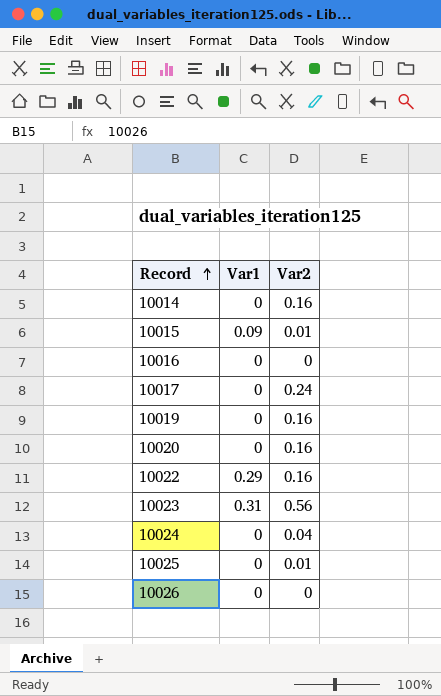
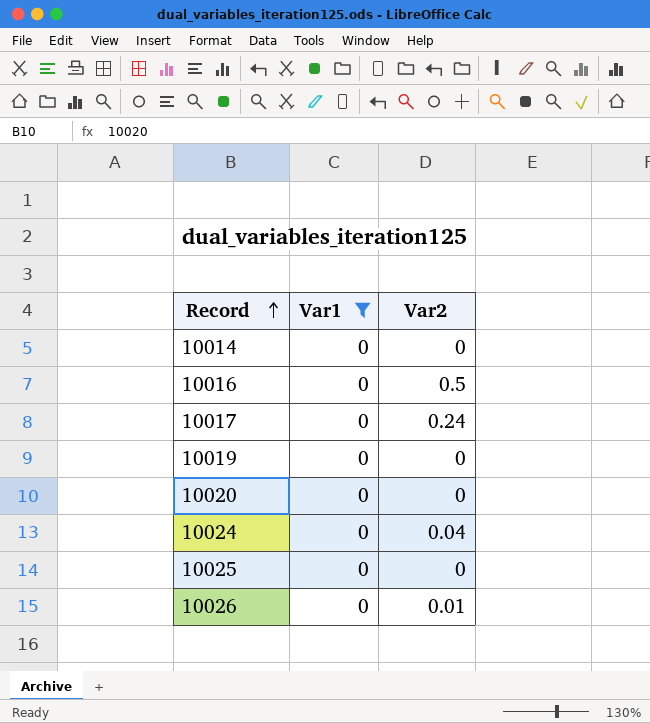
filter: none -> Var1 = 0
10014 | Var2: 0.16 -> 0
10016 | Var2: 0 -> 0.5
10019 | Var2: 0.16 -> 0
10020 | Var2: 0.16 -> 0
10025 | Var2: 0.01 -> 0
10026 | Var2: 0 -> 0.01

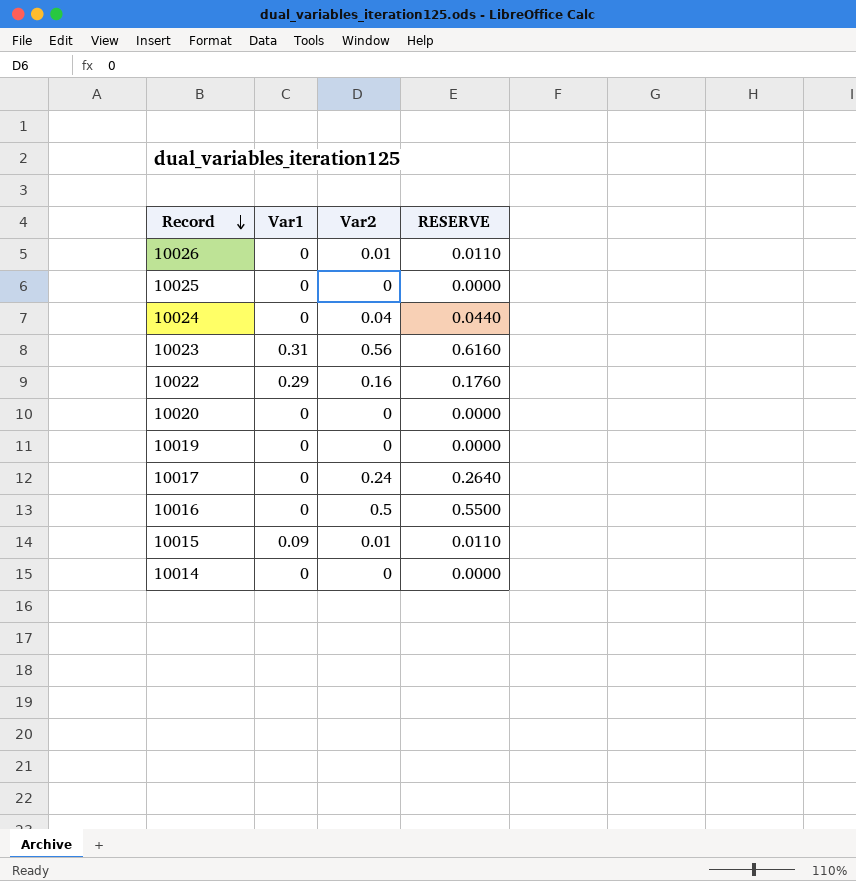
filter: Var1 = 0 -> none
row order: Record ascending -> Record descending
column RESERVE | formula: none -> [Var2] * 1.1

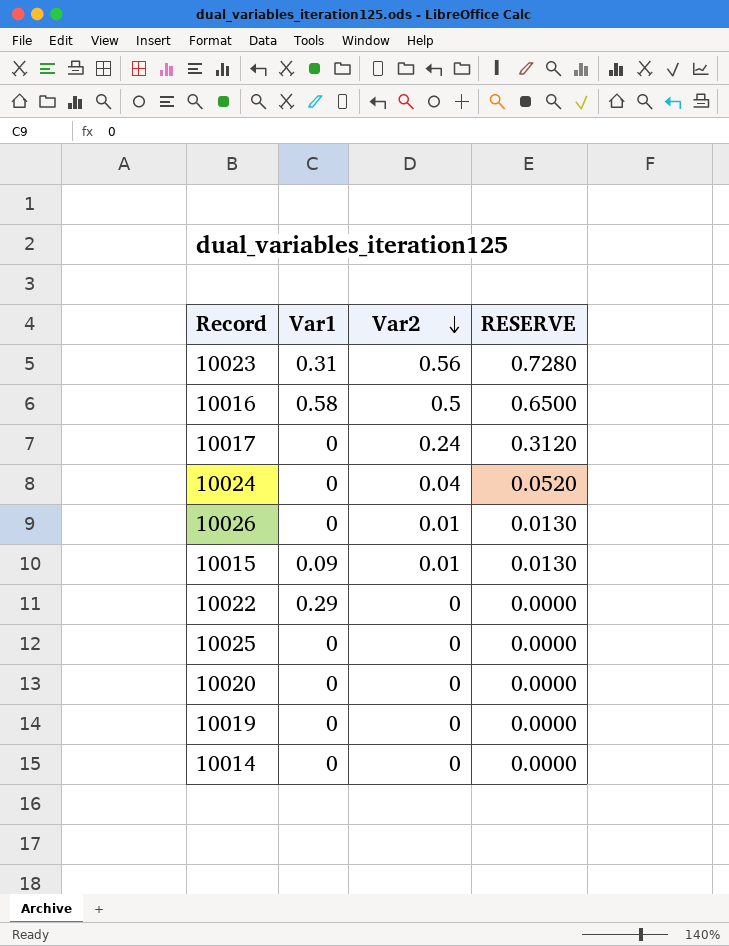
row order: Record descending -> Var2 descending
column RESERVE | formula: [Var2] * 1.1 -> [Var2] * 1.3
10016 | Var1: 0 -> 0.58
10022 | Var2: 0.16 -> 0

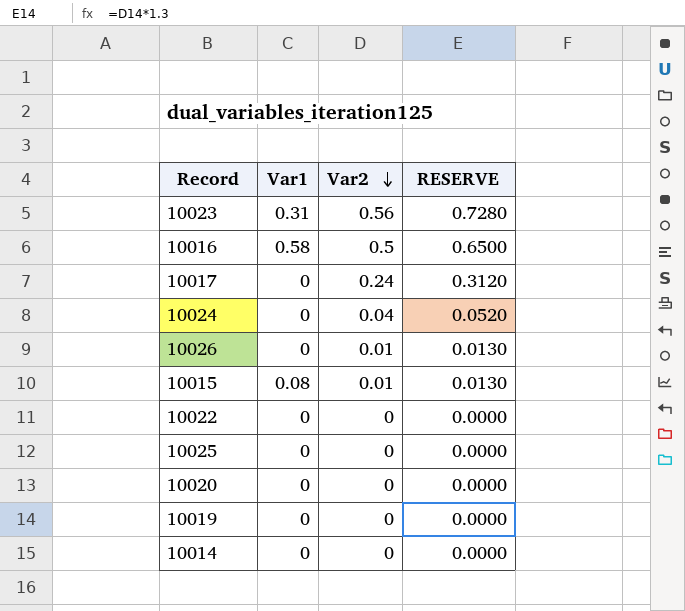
10015 | Var1: 0.09 -> 0.08
10022 | Var1: 0.29 -> 0

